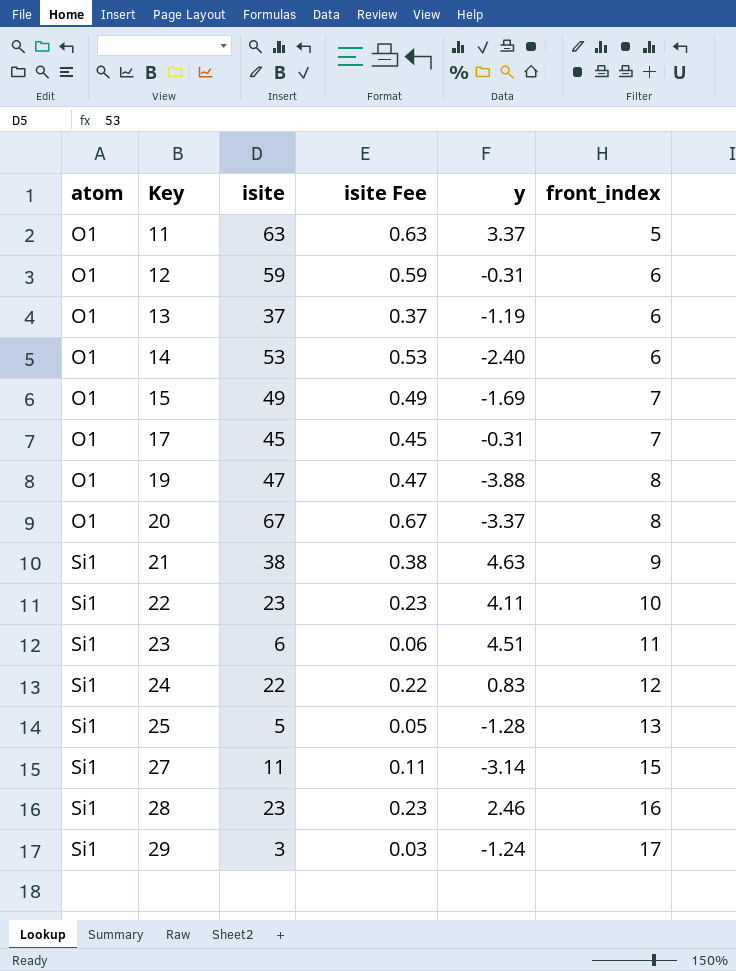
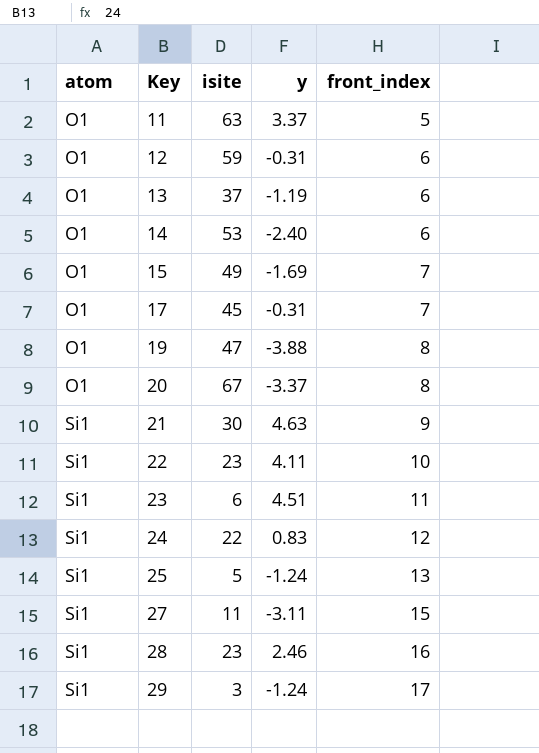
column isite Fee | formula: [isite] * 0.01 -> none
21 | isite: 38 -> 30
25 | y: -1.28 -> -1.24
27 | y: -3.14 -> -3.11

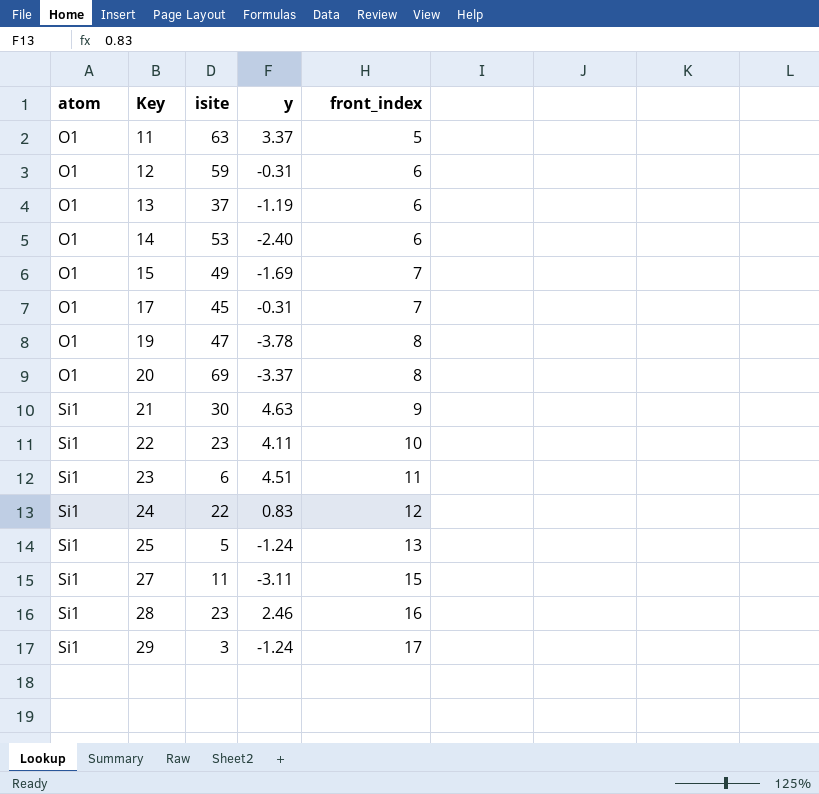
19 | y: -3.88 -> -3.78
20 | isite: 67 -> 69

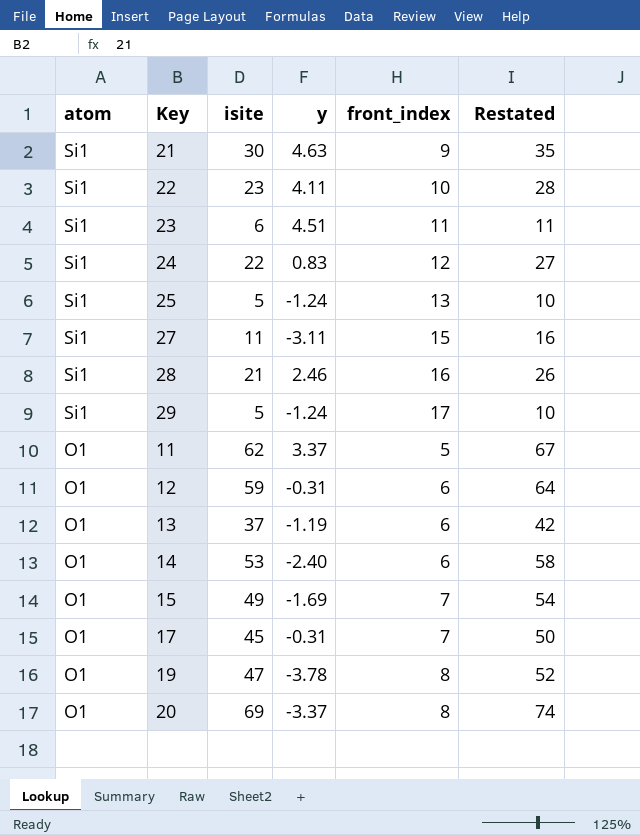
row order: atom ascending -> atom descending
column Restated | formula: none -> [isite] + 5
28 | isite: 23 -> 21
29 | isite: 3 -> 5
11 | isite: 63 -> 62

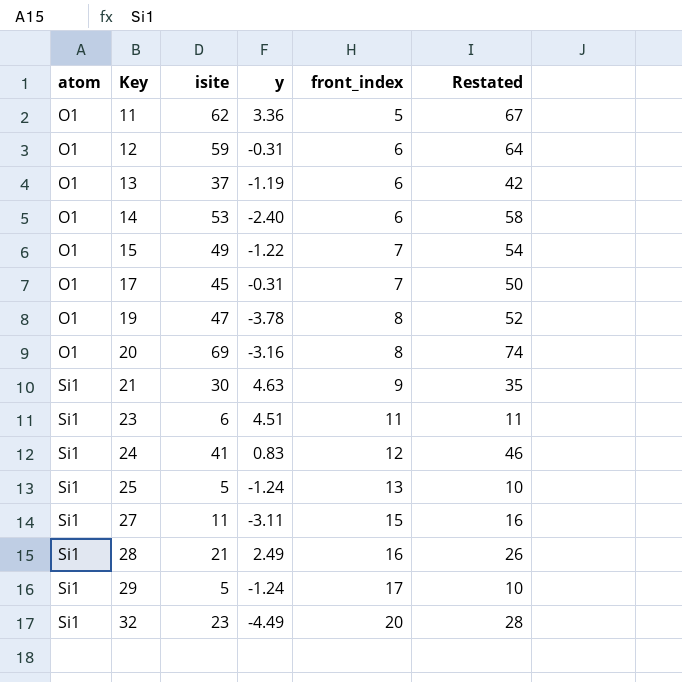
row order: atom descending -> atom ascending
row 22: Si1 | 23 | 4.11 | 10 | 28 -> none
11 | y: 3.37 -> 3.36
15 | y: -1.69 -> -1.22
20 | y: -3.37 -> -3.16
24 | isite: 22 -> 41
24 | Restated: 27 -> 46
28 | y: 2.46 -> 2.49
row 32: none -> Si1 | 23 | -4.49 | 20 | 28

